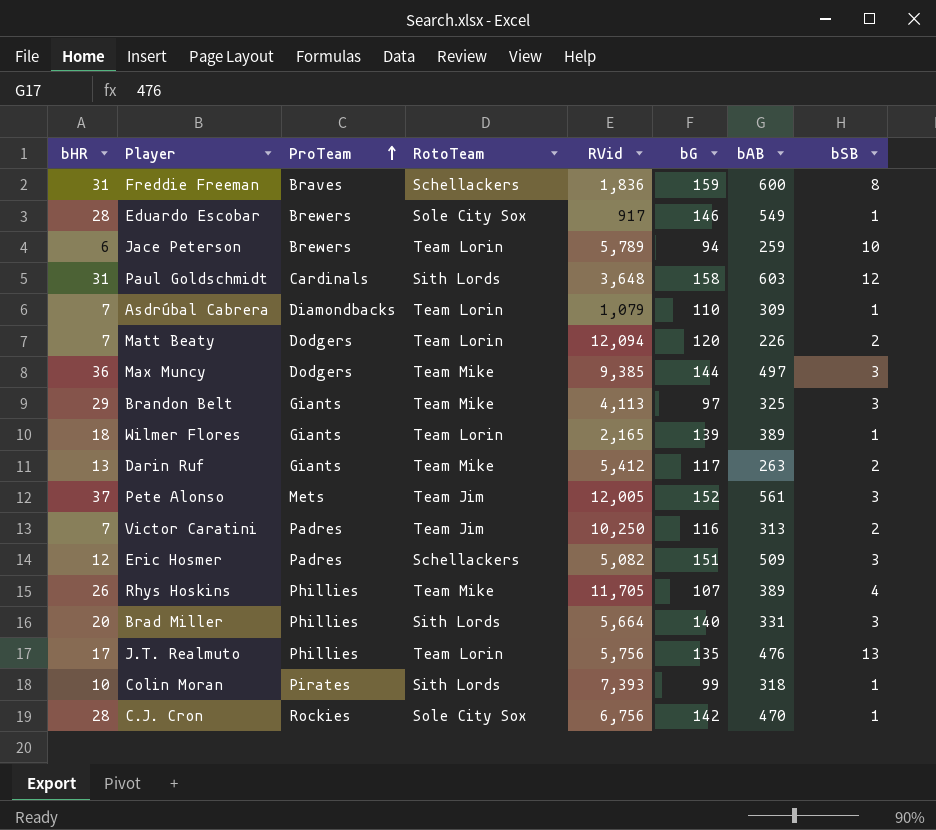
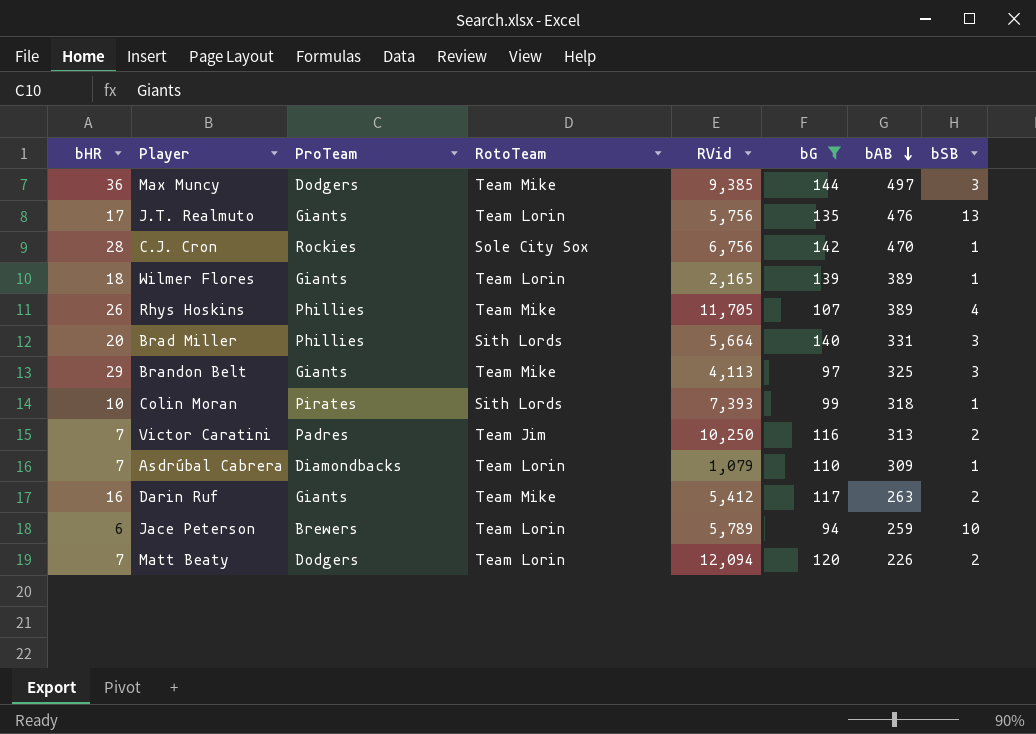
filter: none -> bG <= 144
row order: ProTeam ascending -> bAB descending
J.T. Realmuto | ProTeam: Phillies -> Giants
Darin Ruf | bHR: 13 -> 16

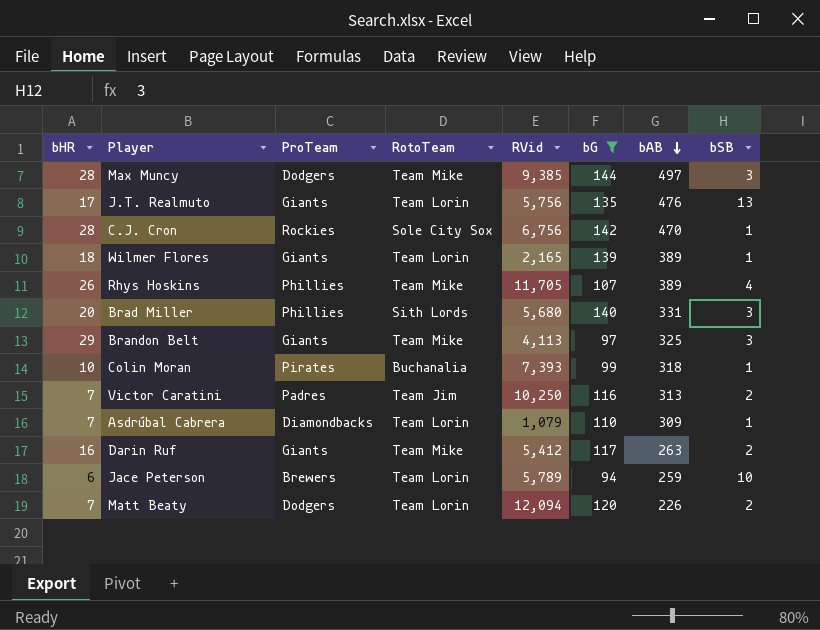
Max Muncy | bHR: 36 -> 28
Brad Miller | RVid: 5,664 -> 5,680
Colin Moran | RotoTeam: Sith Lords -> Buchanalia

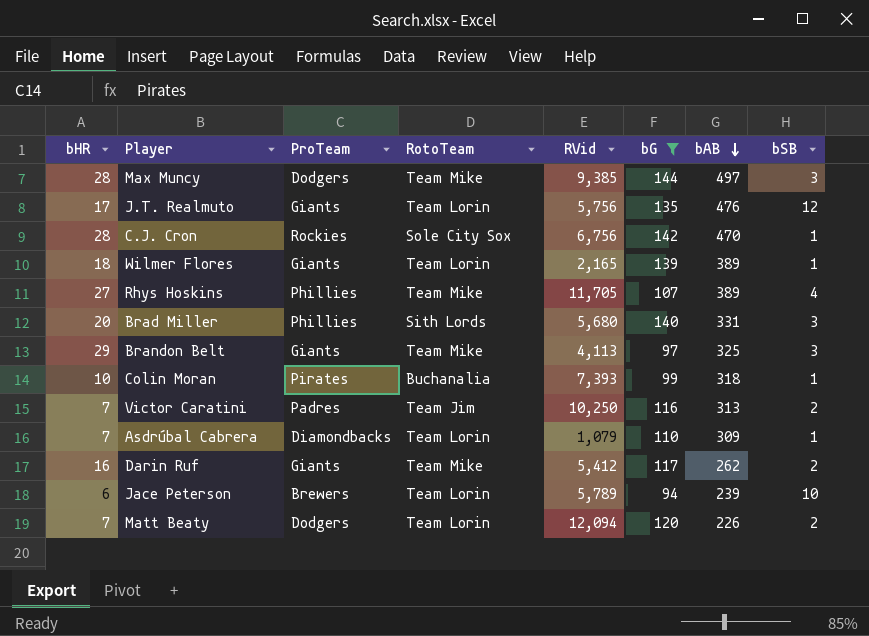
J.T. Realmuto | bSB: 13 -> 12
Rhys Hoskins | bHR: 26 -> 27
Darin Ruf | bAB: 263 -> 262
Jace Peterson | bAB: 259 -> 239

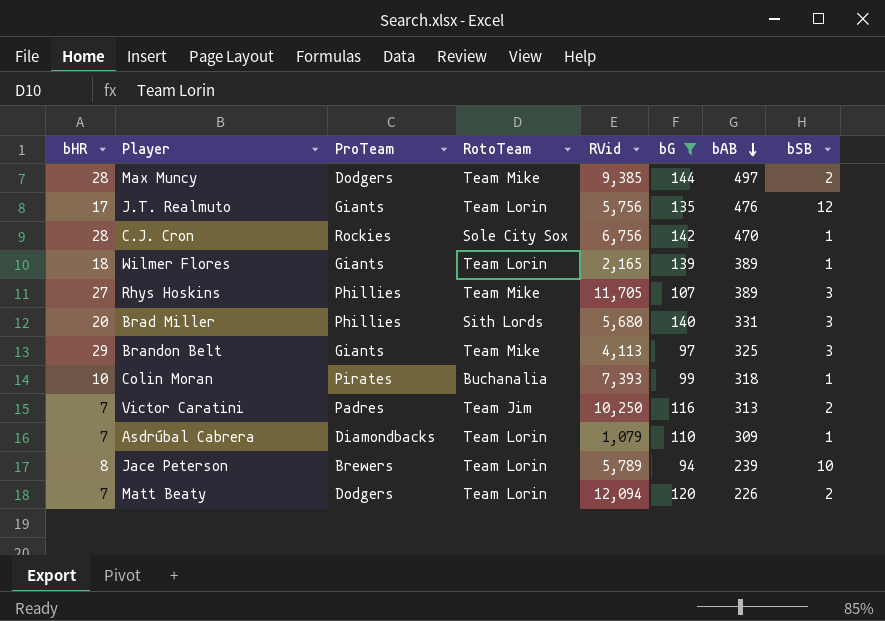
row Darin Ruf: 16 | Giants | Team Mike | 5,412 | 117 | 262 | 2 -> none
Max Muncy | bSB: 3 -> 2
Rhys Hoskins | bSB: 4 -> 3
Jace Peterson | bHR: 6 -> 8

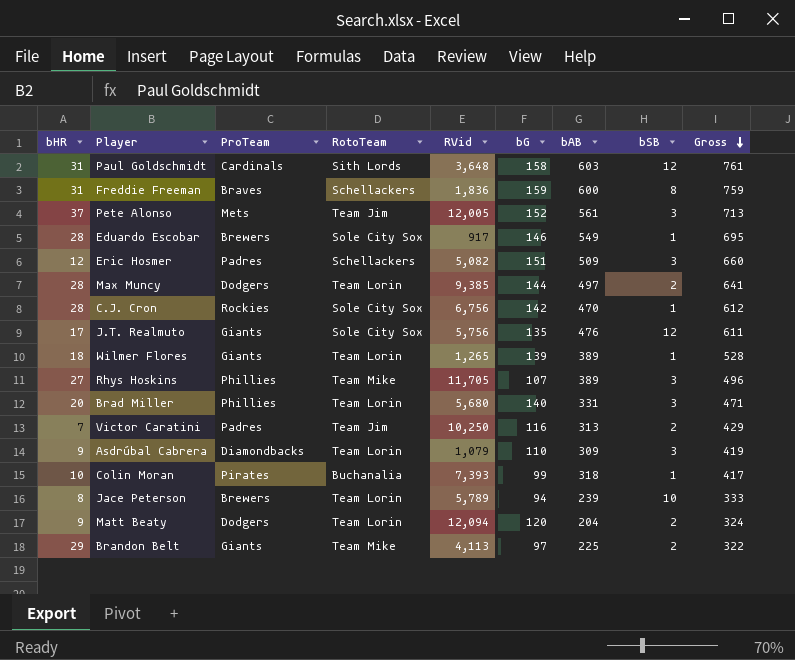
filter: bG <= 144 -> none
row order: bAB descending -> Gross descending
column Gross | formula: none -> [bG] + [bAB]
Max Muncy | RotoTeam: Team Mike -> Team Lorin
J.T. Realmuto | RotoTeam: Team Lorin -> Sole City Sox
Wilmer Flores | RVid: 2,165 -> 1,265
Brad Miller | RotoTeam: Sith Lords -> Team Lorin
Asdrúbal Cabrera | bHR: 7 -> 9
Asdrúbal Cabrera | bSB: 1 -> 3
Matt Beaty | bHR: 7 -> 9
Matt Beaty | bAB: 226 -> 204
Brandon Belt | bAB: 325 -> 225
Brandon Belt | bSB: 3 -> 2

